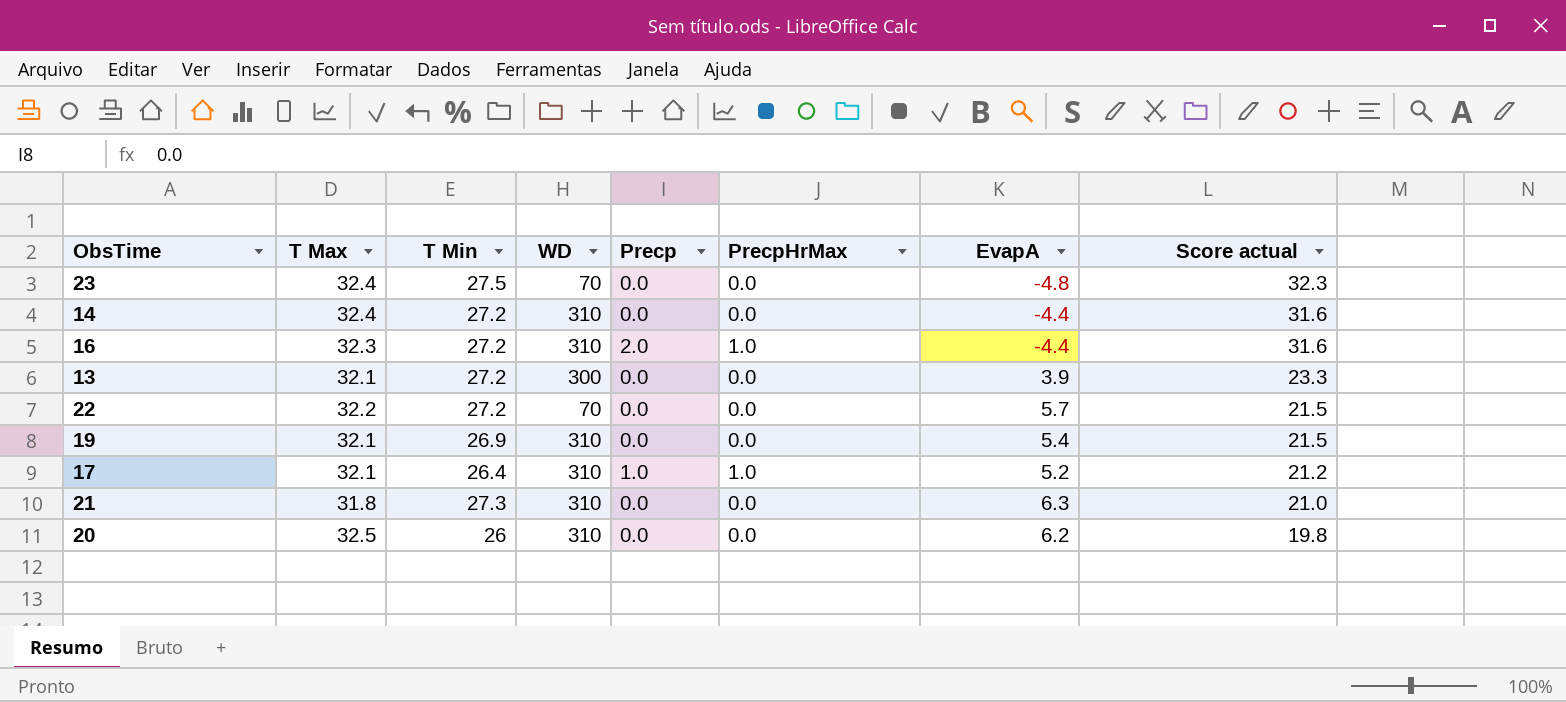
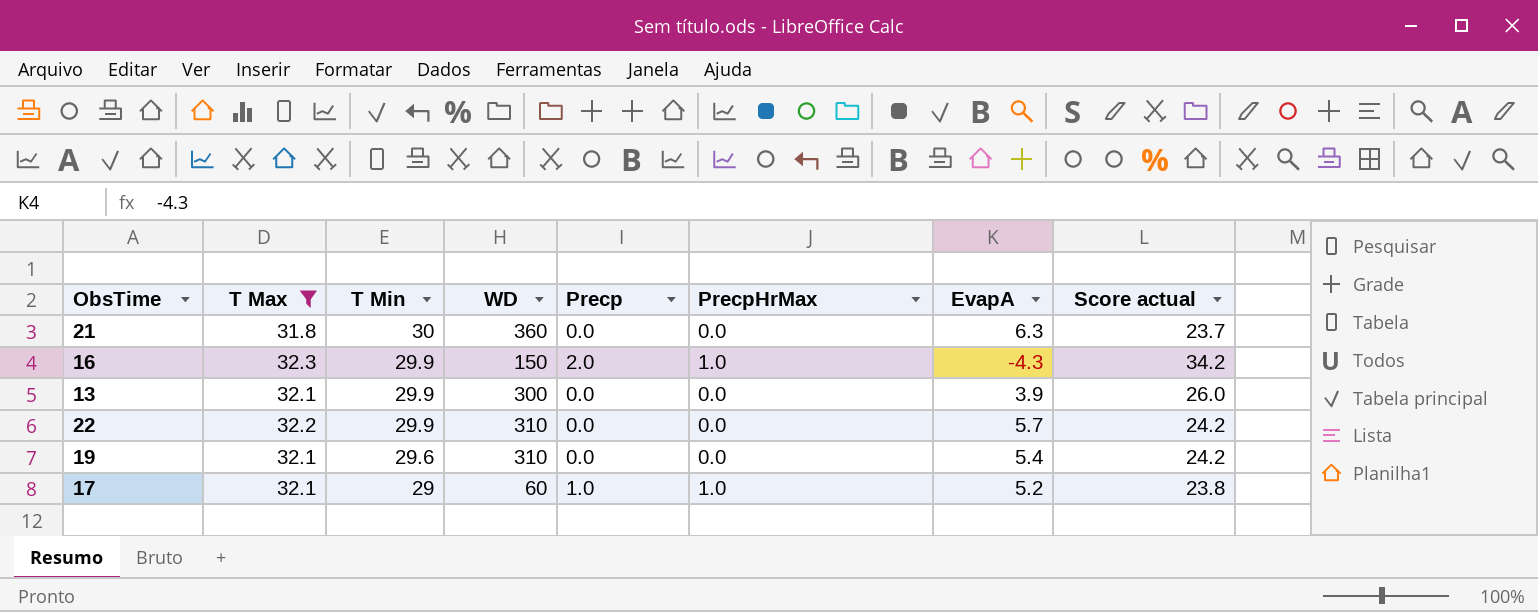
filter: none -> T Max <= 32.3
row order: Score actual descending -> T Min descending
21 | T Min: 27.3 -> 30
21 | WD: 310 -> 360
21 | Score actual: 21.0 -> 23.7
16 | T Min: 27.2 -> 29.9
16 | WD: 310 -> 150
16 | EvapA: -4.4 -> -4.3
16 | Score actual: 31.6 -> 34.2
13 | T Min: 27.2 -> 29.9
13 | Score actual: 23.3 -> 26.0
22 | T Min: 27.2 -> 29.9
22 | WD: 70 -> 310
22 | Score actual: 21.5 -> 24.2
19 | T Min: 26.9 -> 29.6
19 | Score actual: 21.5 -> 24.2
17 | T Min: 26.4 -> 29
17 | WD: 310 -> 60
17 | Score actual: 21.2 -> 23.8

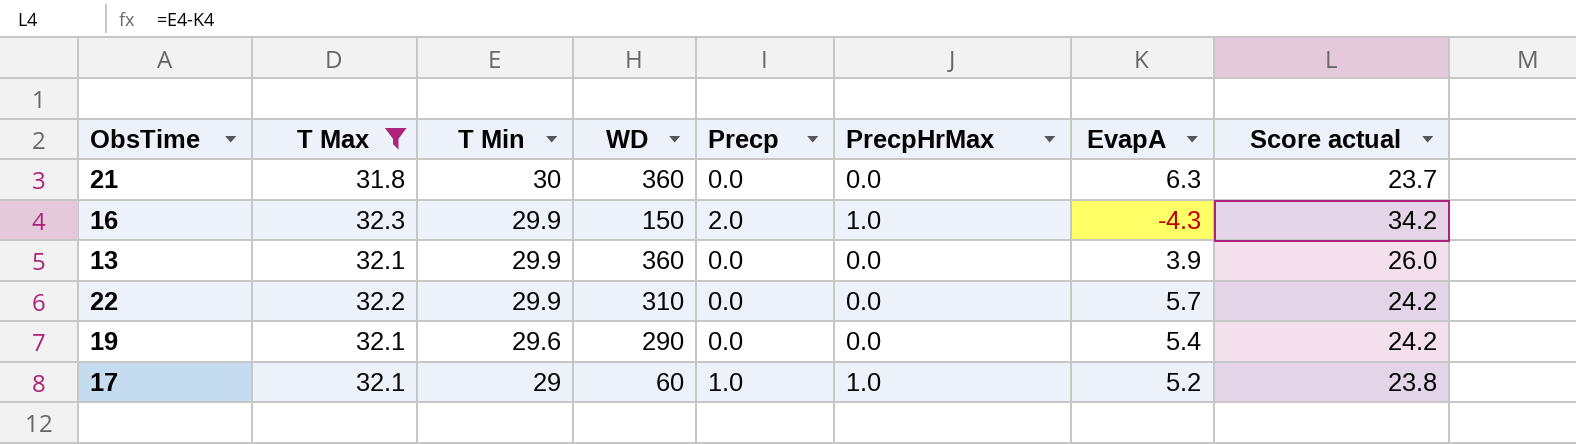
13 | WD: 300 -> 360
19 | WD: 310 -> 290

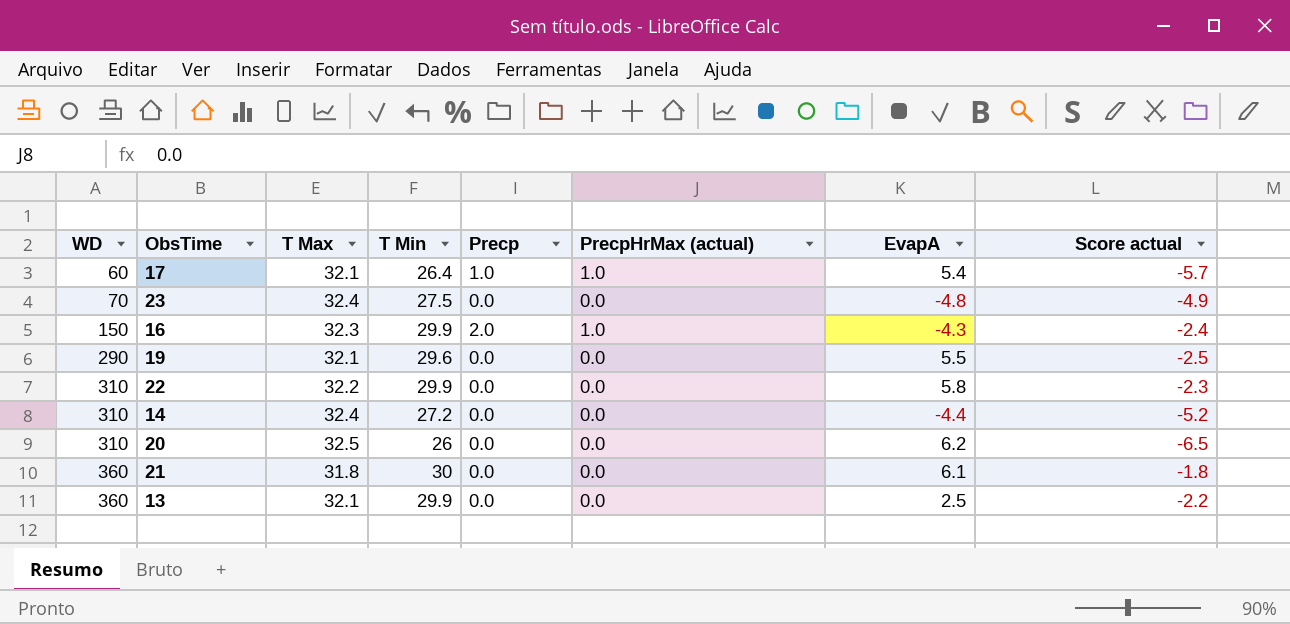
filter: T Max <= 32.3 -> none
row order: T Min descending -> WD ascending
column WD | position: 4 -> 1
column name: PrecpHrMax -> PrecpHrMax (actual)
column Score actual | formula: [T Min] - [EvapA] -> [T Min] - [T Max]
17 | T Min: 29 -> 26.4
17 | EvapA: 5.2 -> 5.4
19 | EvapA: 5.4 -> 5.5
22 | EvapA: 5.7 -> 5.8
21 | EvapA: 6.3 -> 6.1
13 | EvapA: 3.9 -> 2.5

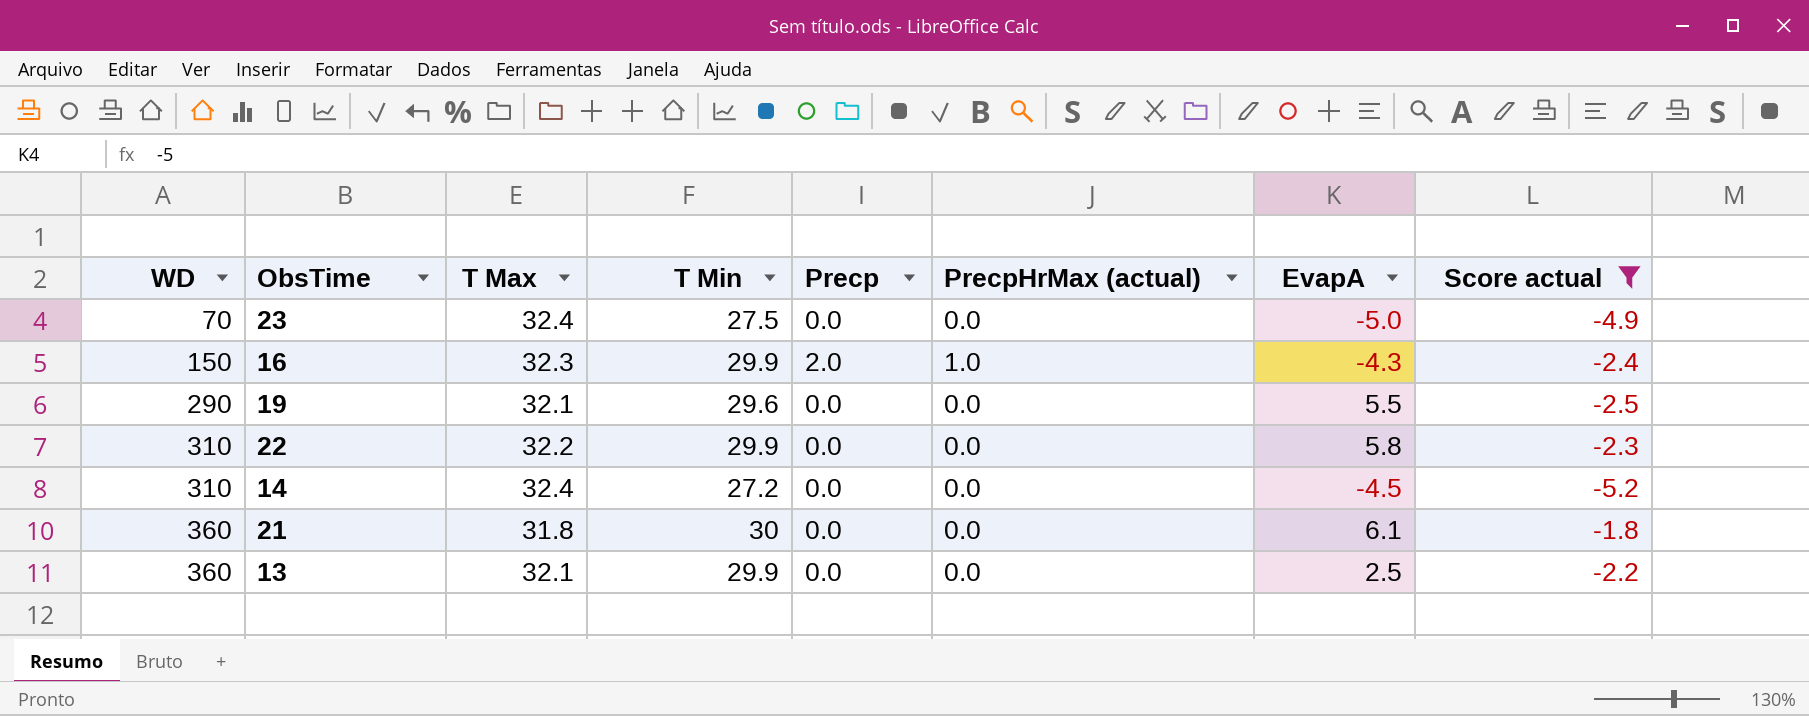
filter: none -> Score actual >= -5.2
23 | EvapA: -4.8 -> -5.0
14 | EvapA: -4.4 -> -4.5

